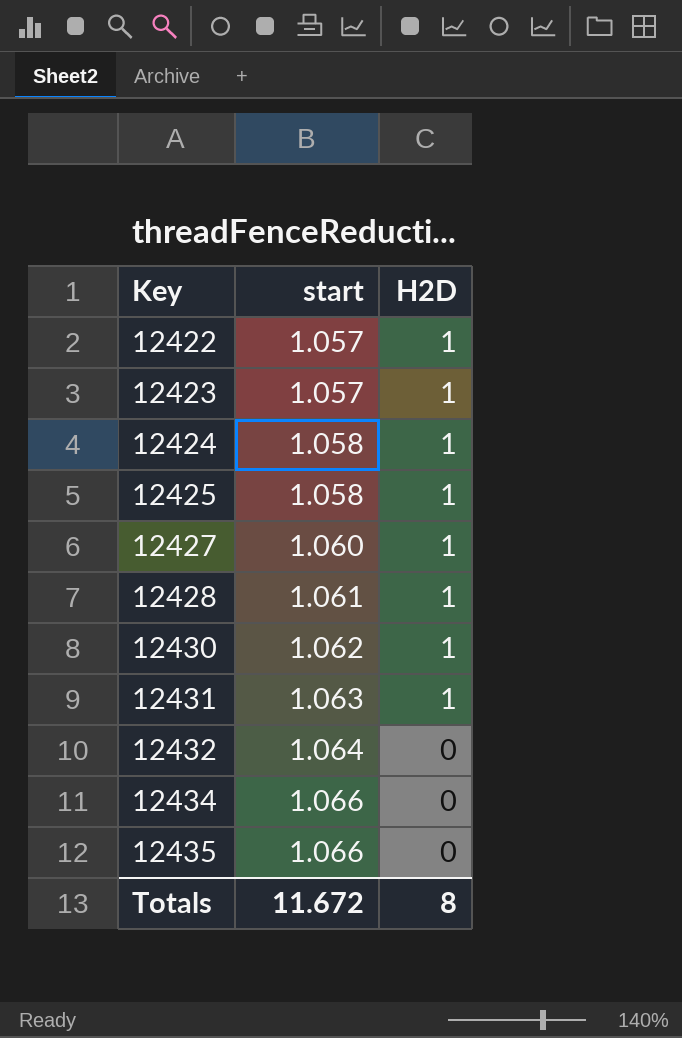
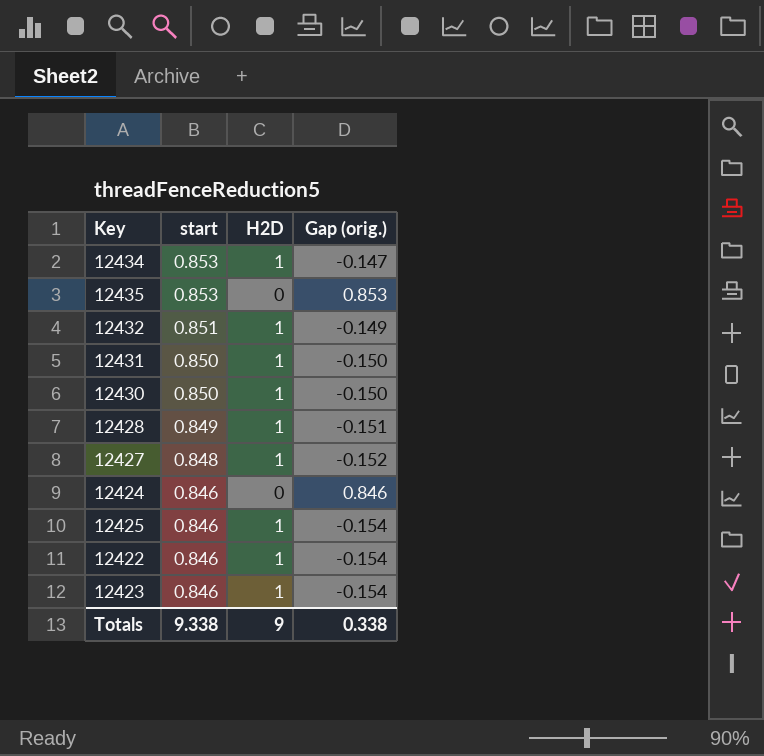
row order: Key ascending -> start descending
column Gap (orig.) | formula: none -> [start] - [H2D]
12434 | start: 1.066 -> 0.853
12434 | H2D: 0 -> 1
12435 | start: 1.066 -> 0.853
12432 | start: 1.064 -> 0.851
12432 | H2D: 0 -> 1
12431 | start: 1.063 -> 0.850
12430 | start: 1.062 -> 0.850
12428 | start: 1.061 -> 0.849
12427 | start: 1.060 -> 0.848
12424 | start: 1.058 -> 0.846
12424 | H2D: 1 -> 0
12425 | start: 1.058 -> 0.846
12422 | start: 1.057 -> 0.846
12423 | start: 1.057 -> 0.846
Totals | start: 11.672 -> 9.338
Totals | H2D: 8 -> 9

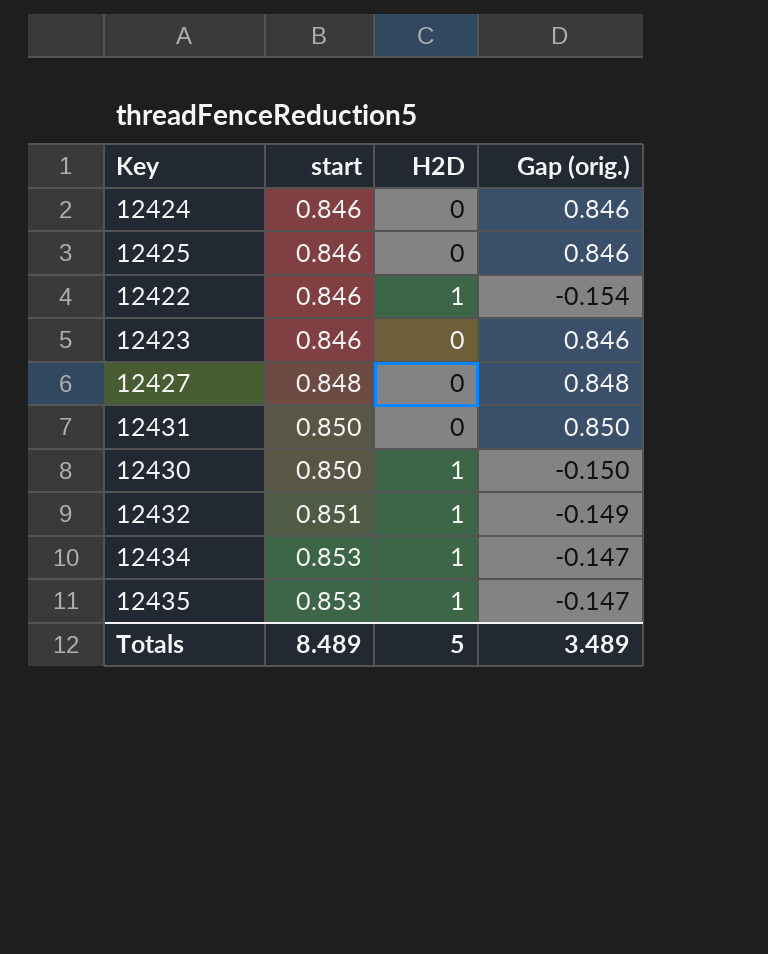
row order: start descending -> start ascending
row 12428: 0.849 | 1 | -0.151 -> none
12425 | H2D: 1 -> 0
12425 | Gap (orig.): -0.154 -> 0.846
12423 | H2D: 1 -> 0
12423 | Gap (orig.): -0.154 -> 0.846
12427 | H2D: 1 -> 0
12427 | Gap (orig.): -0.152 -> 0.848
12431 | H2D: 1 -> 0
12431 | Gap (orig.): -0.150 -> 0.850
12435 | H2D: 0 -> 1
12435 | Gap (orig.): 0.853 -> -0.147
Totals | start: 9.338 -> 8.489
Totals | H2D: 9 -> 5
Totals | Gap (orig.): 0.338 -> 3.489

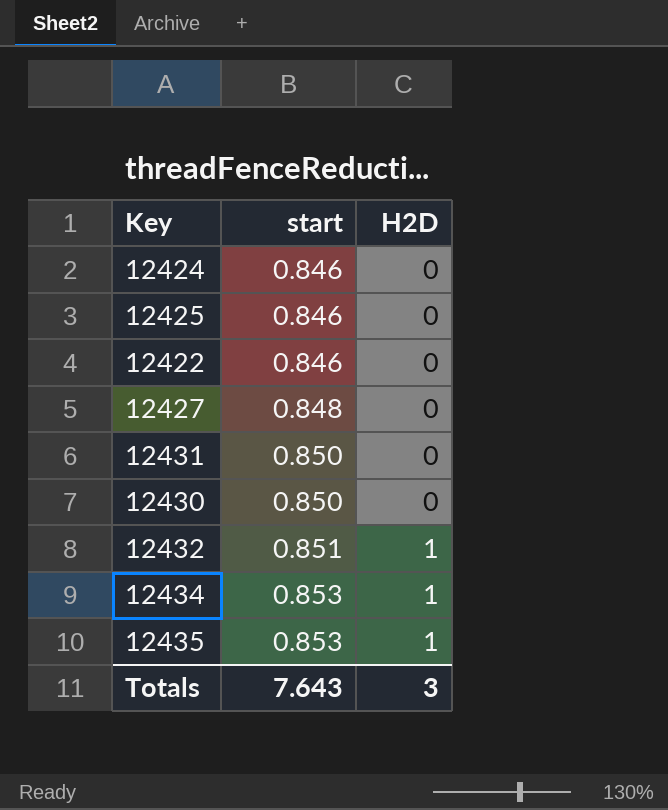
column Gap (orig.) | formula: [start] - [H2D] -> none
row 12423: 0.846 | 0 | 0.846 -> none
12422 | H2D: 1 -> 0
12430 | H2D: 1 -> 0
Totals | start: 8.489 -> 7.643
Totals | H2D: 5 -> 3

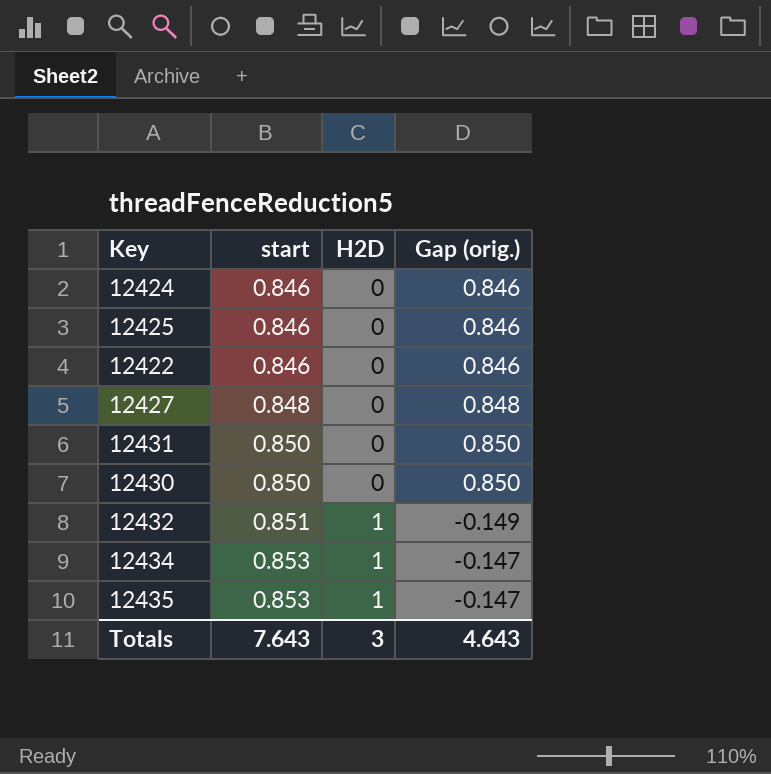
column Gap (orig.) | formula: none -> [start] - [H2D]

